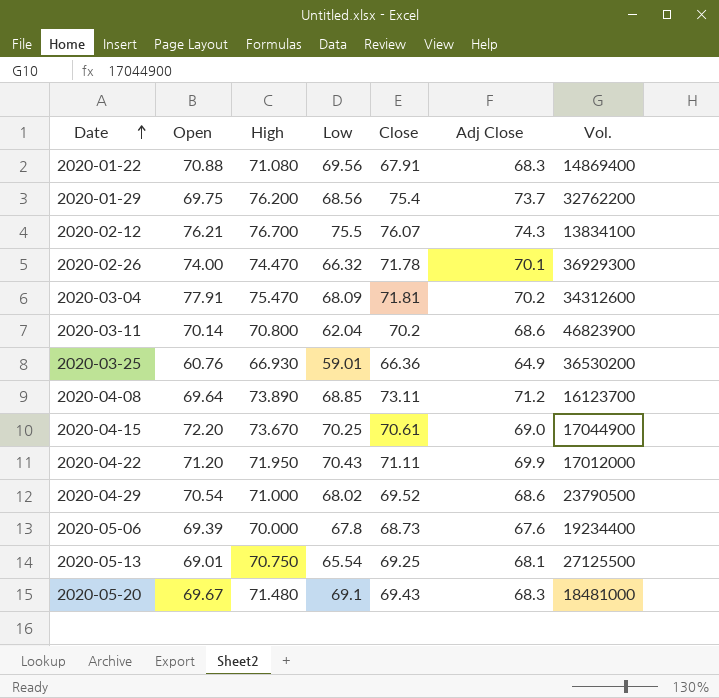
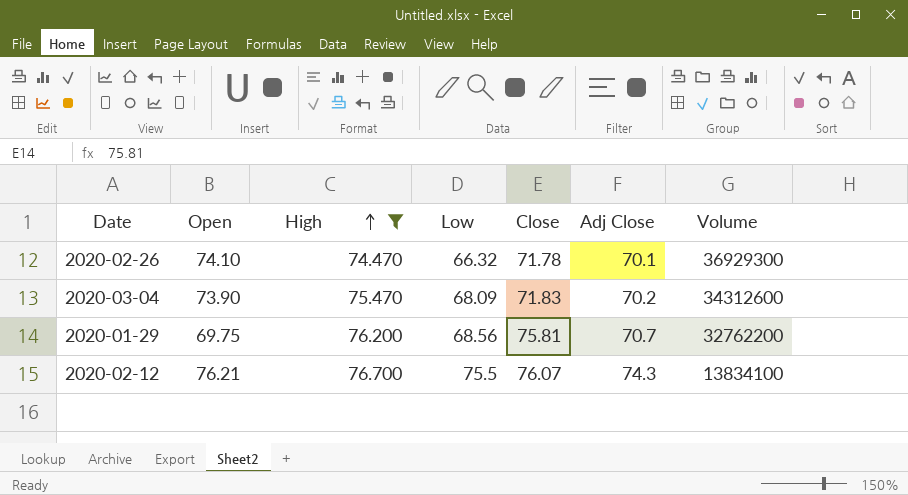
filter: none -> High >= 74.470
row order: Date ascending -> High ascending
column name: Vol. -> Volume
2020-02-26 | Open: 74.00 -> 74.10
2020-03-04 | Open: 77.91 -> 73.90
2020-03-04 | Close: 71.81 -> 71.83
2020-01-29 | Close: 75.4 -> 75.81
2020-01-29 | Adj Close: 73.7 -> 70.7

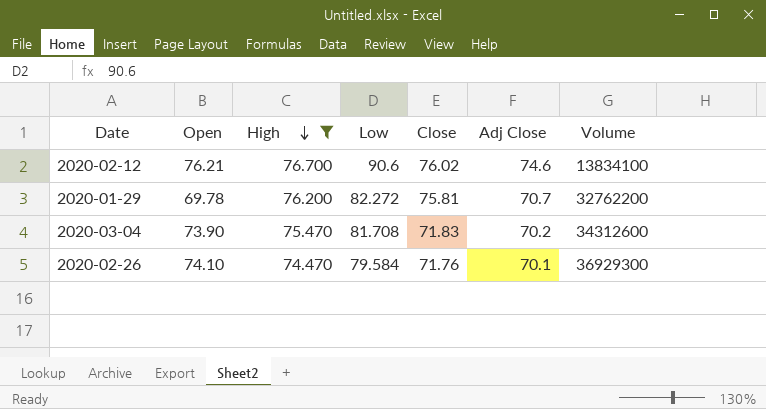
row order: High ascending -> High descending
2020-02-12 | Low: 75.5 -> 90.6
2020-02-12 | Close: 76.07 -> 76.02
2020-02-12 | Adj Close: 74.3 -> 74.6
2020-01-29 | Open: 69.75 -> 69.78
2020-01-29 | Low: 68.56 -> 82.272
2020-03-04 | Low: 68.09 -> 81.708
2020-02-26 | Low: 66.32 -> 79.584
2020-02-26 | Close: 71.78 -> 71.76

